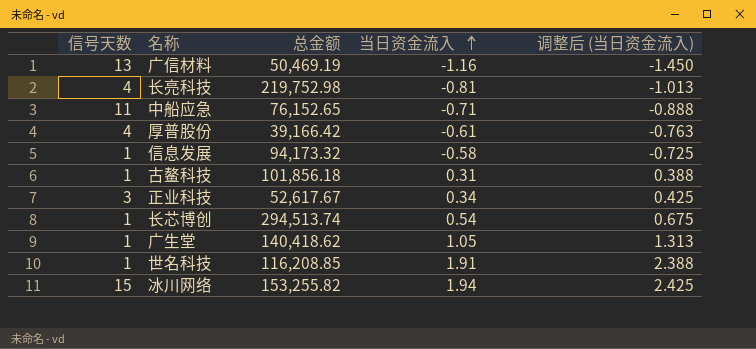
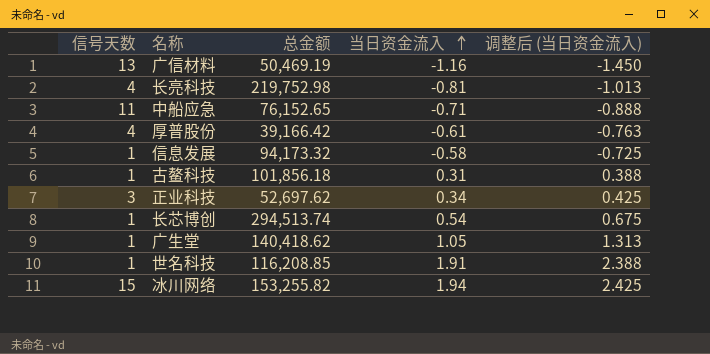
正业科技 | 总金额: 52,617.67 -> 52,697.62

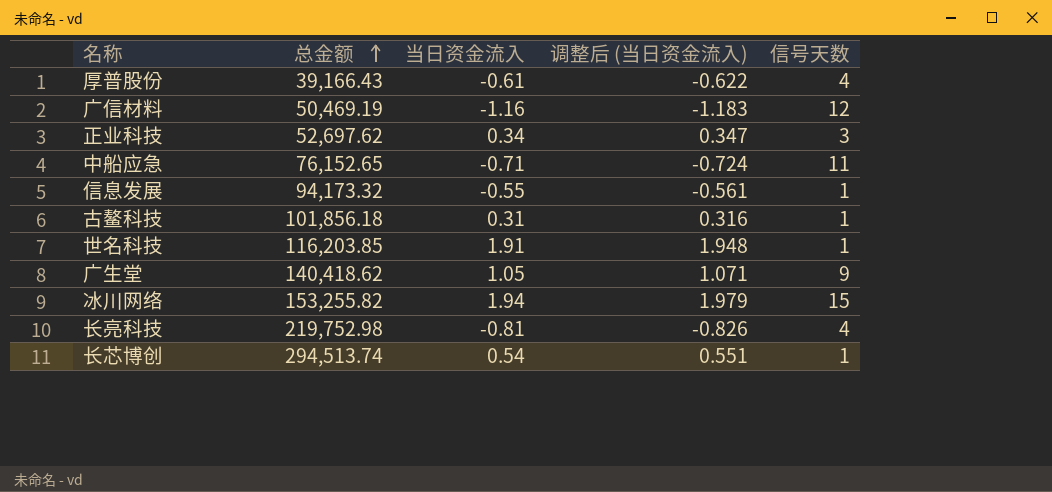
row order: 当日资金流入 ascending -> 总金额 ascending
column 调整后 (当日资金流入) | formula: [当日资金流入] * 1.25 -> [当日资金流入] * 1.02
column 信号天数 | position: 1 -> 5
厚普股份 | 总金额: 39,166.42 -> 39,166.43
广信材料 | 信号天数: 13 -> 12
信息发展 | 当日资金流入: -0.58 -> -0.55
世名科技 | 总金额: 116,208.85 -> 116,203.85
广生堂 | 信号天数: 1 -> 9

